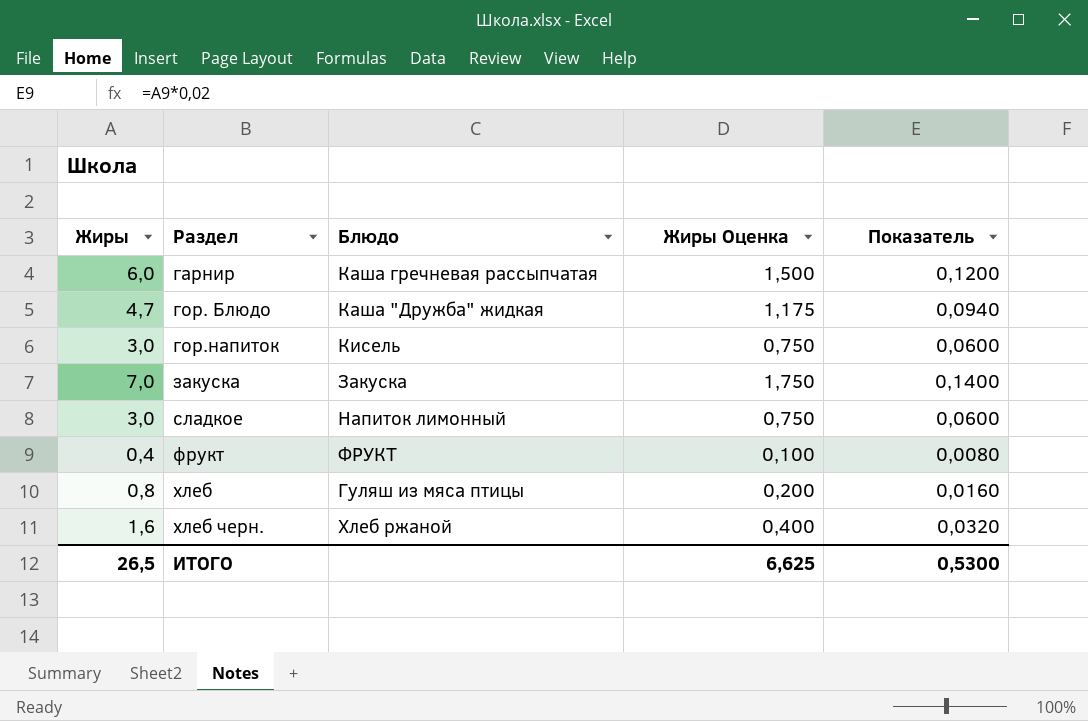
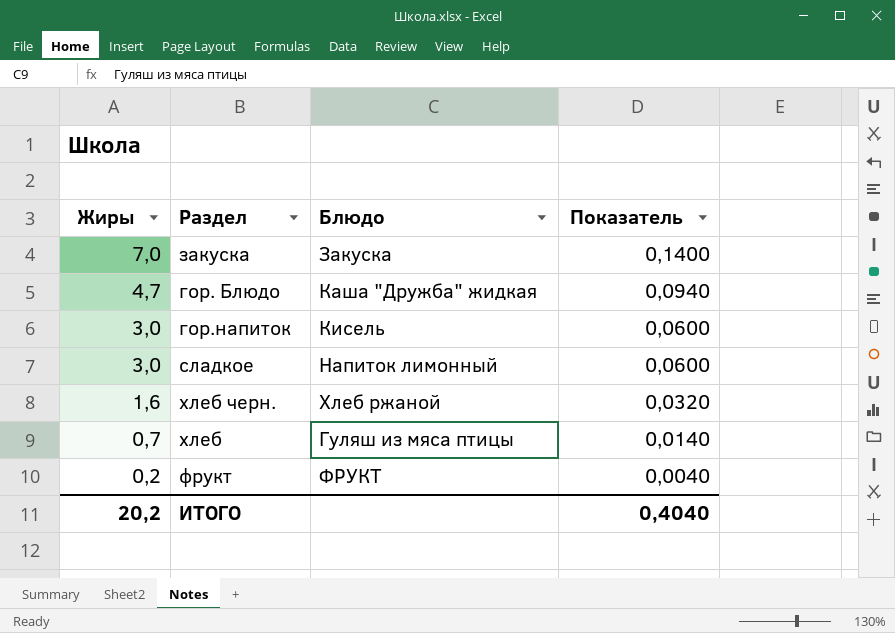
row order: Раздел ascending -> Жиры descending
column Жиры Оценка | formula: [Жиры] * 0,25 -> none
row гарнир: 6,0 | Каша гречневая рассыпчатая | 1,500 | 0,1200 -> none
хлеб | Жиры: 0,8 -> 0,7
хлеб | Показатель: 0,0160 -> 0,0140
фрукт | Жиры: 0,4 -> 0,2
фрукт | Показатель: 0,0080 -> 0,0040
ИТОГО | Жиры: 26,5 -> 20,2
ИТОГО | Показатель: 0,5300 -> 0,4040

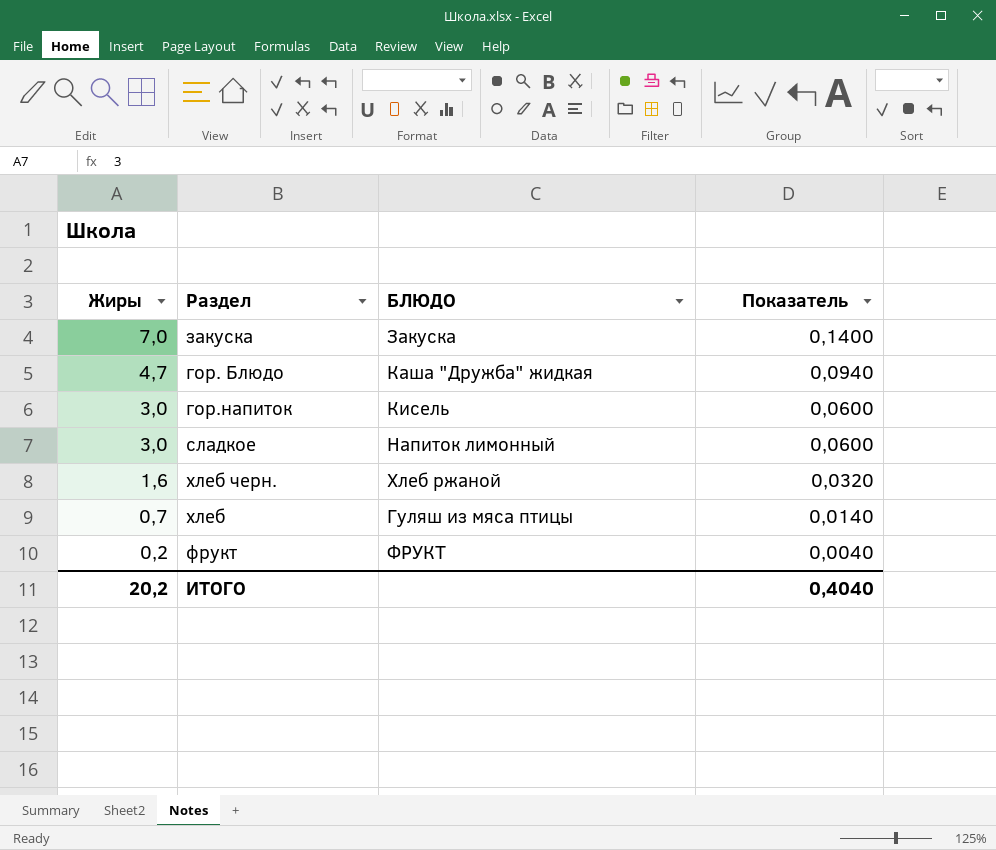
column name: Блюдо -> БЛЮДО

